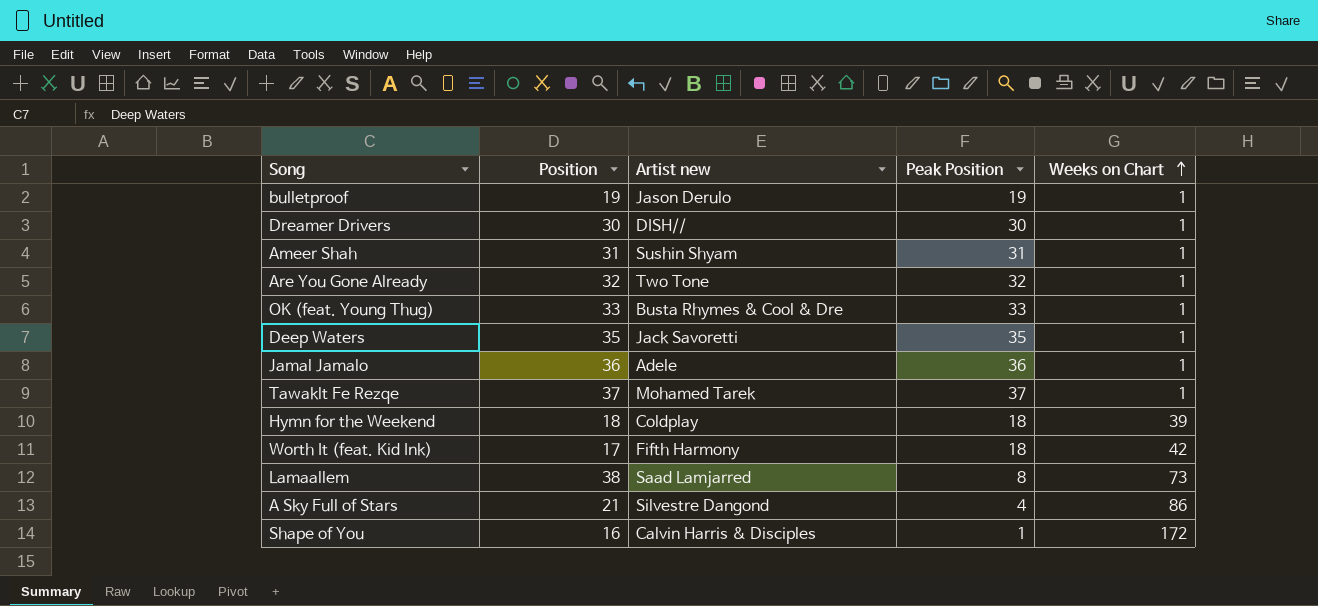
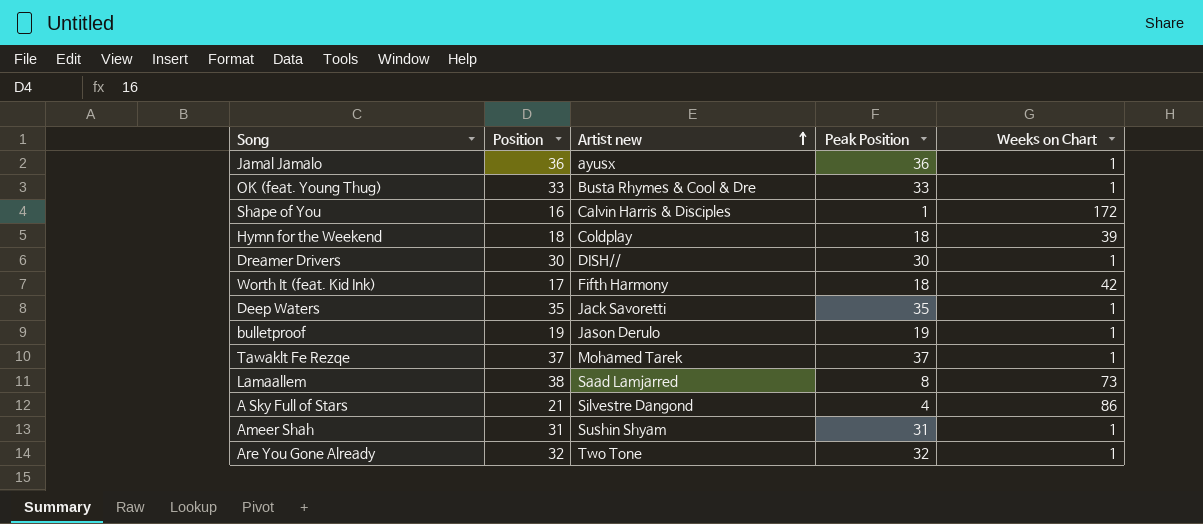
row order: Weeks on Chart ascending -> Artist new ascending
Jamal Jamalo | Artist new: Adele -> ayusx

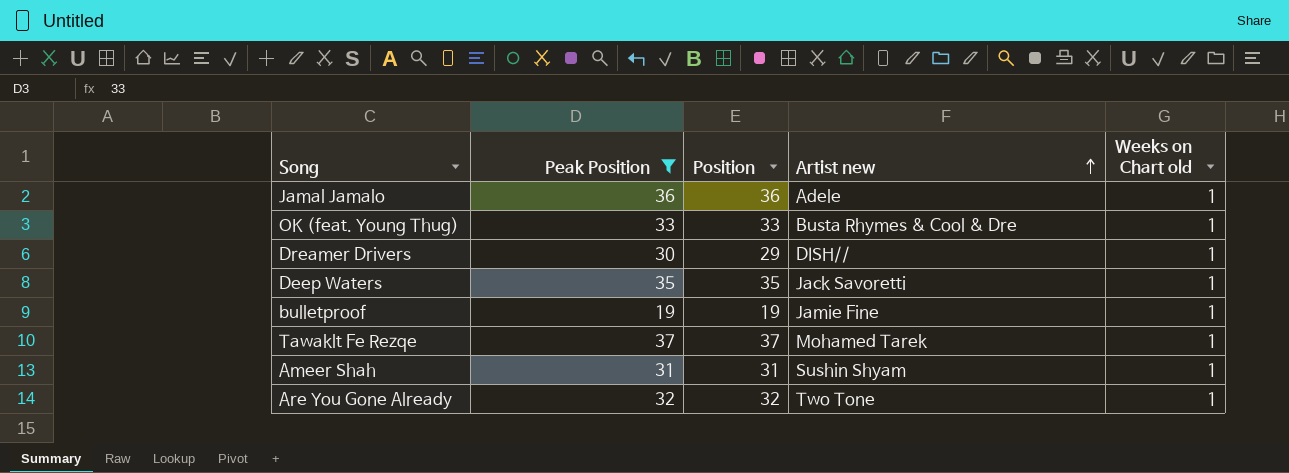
filter: none -> Peak Position >= 19
column Peak Position | position: 4 -> 2
column name: Weeks on Chart -> Weeks on Chart old
Jamal Jamalo | Artist new: ayusx -> Adele
Dreamer Drivers | Position: 30 -> 29
bulletproof | Artist new: Jason Derulo -> Jamie Fine

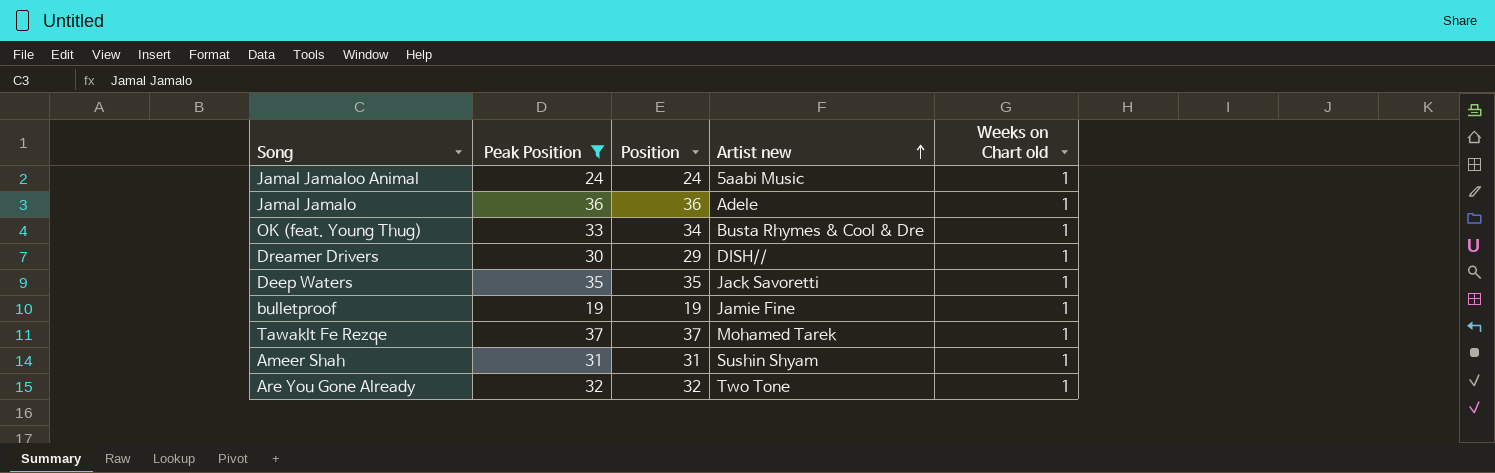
row Jamal Jamaloo Animal: none -> 24 | 24 | 5aabi Music | 1
OK (feat. Young Thug) | Position: 33 -> 34

